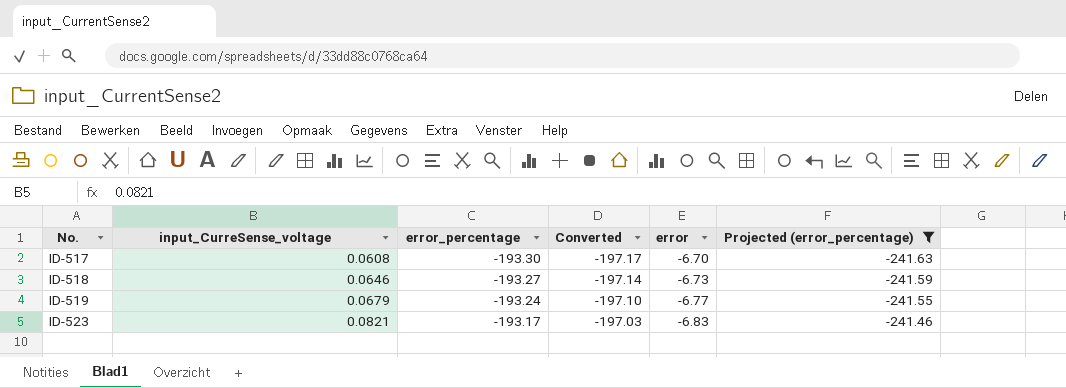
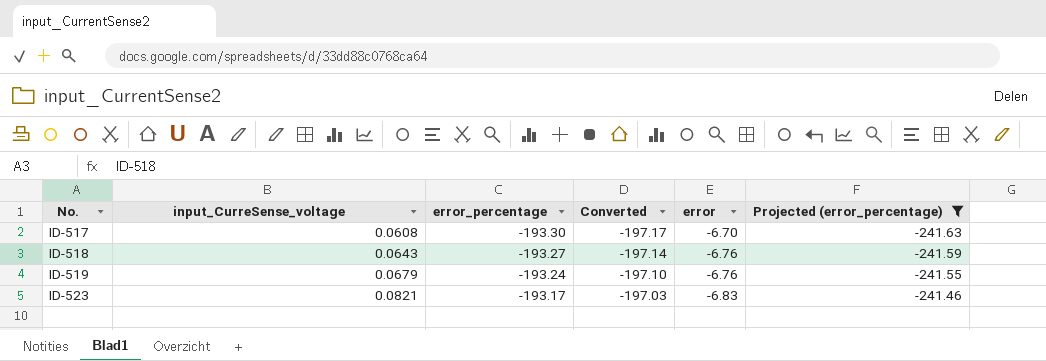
ID-518 | input_CurreSense_voltage: 0.0646 -> 0.0643
ID-518 | error: -6.73 -> -6.76
ID-519 | error: -6.77 -> -6.76

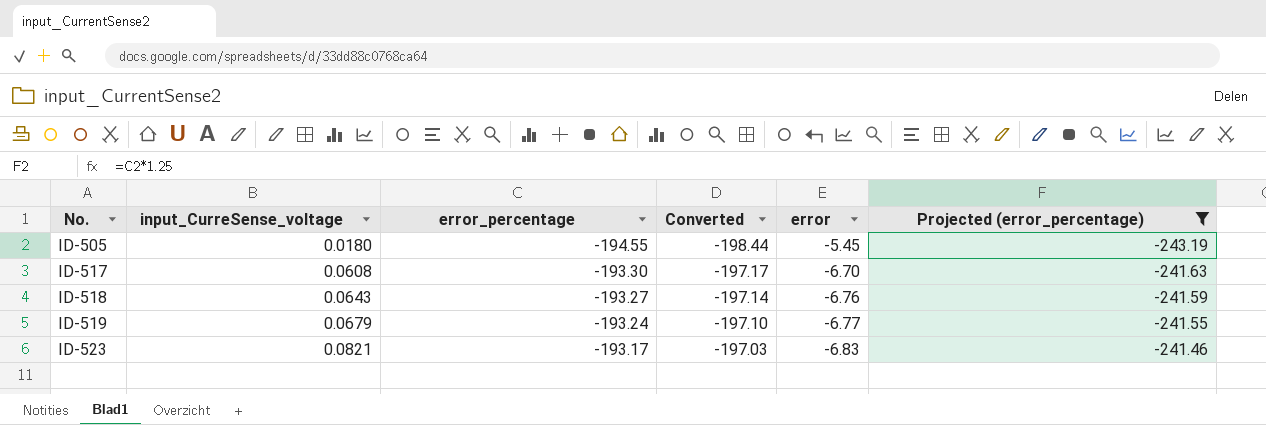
row ID-505: none -> 0.0180 | -194.55 | -198.44 | -5.45 | -243.19
ID-519 | error: -6.76 -> -6.77

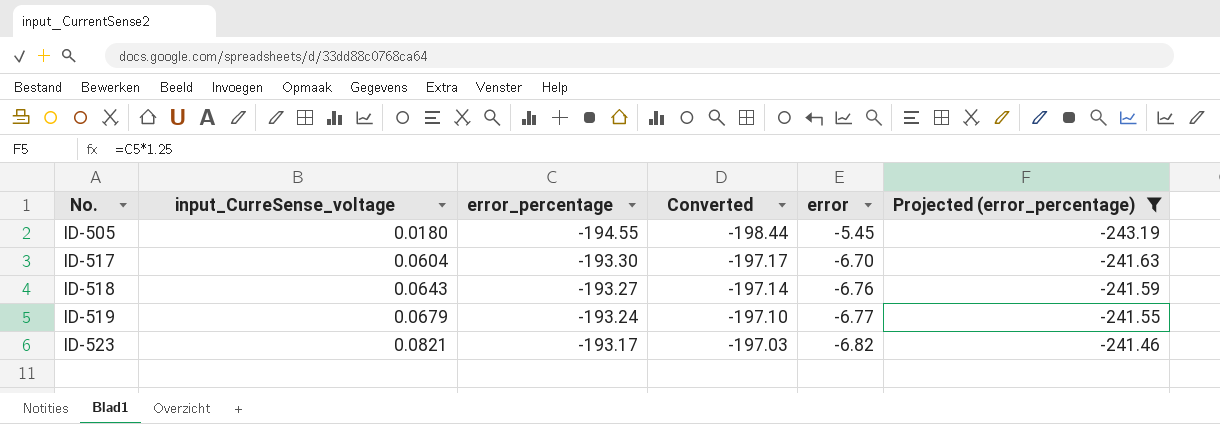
ID-517 | input_CurreSense_voltage: 0.0608 -> 0.0604
ID-523 | error: -6.83 -> -6.82

